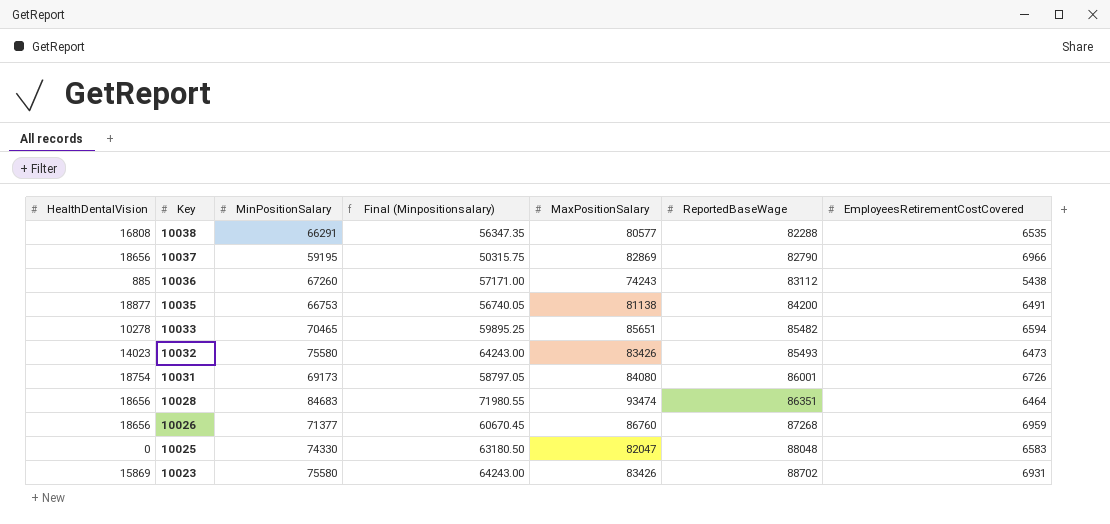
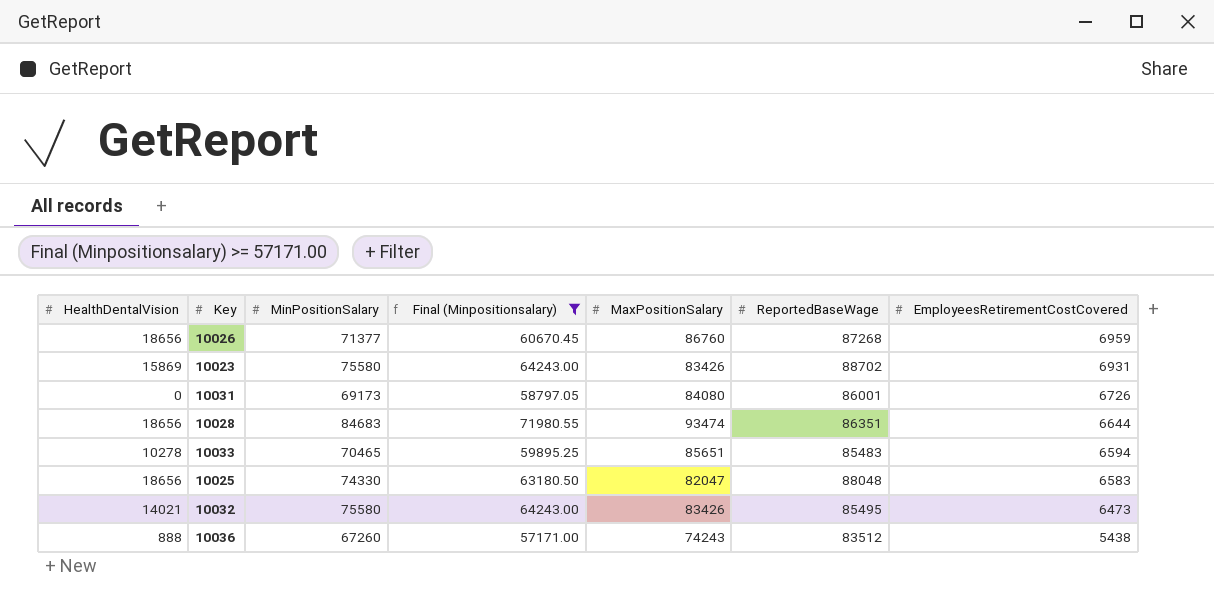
filter: none -> Final (Minpositionsalary) >= 57171.00
row order: Key descending -> EmployeesRetirementCostCovered descending
10031 | HealthDentalVision: 18754 -> 0
10028 | EmployeesRetirementCostCovered: 6464 -> 6644
10033 | ReportedBaseWage: 85482 -> 85483
10025 | HealthDentalVision: 0 -> 18656
10032 | HealthDentalVision: 14023 -> 14021
10032 | ReportedBaseWage: 85493 -> 85495
10036 | HealthDentalVision: 885 -> 888
10036 | ReportedBaseWage: 83112 -> 83512

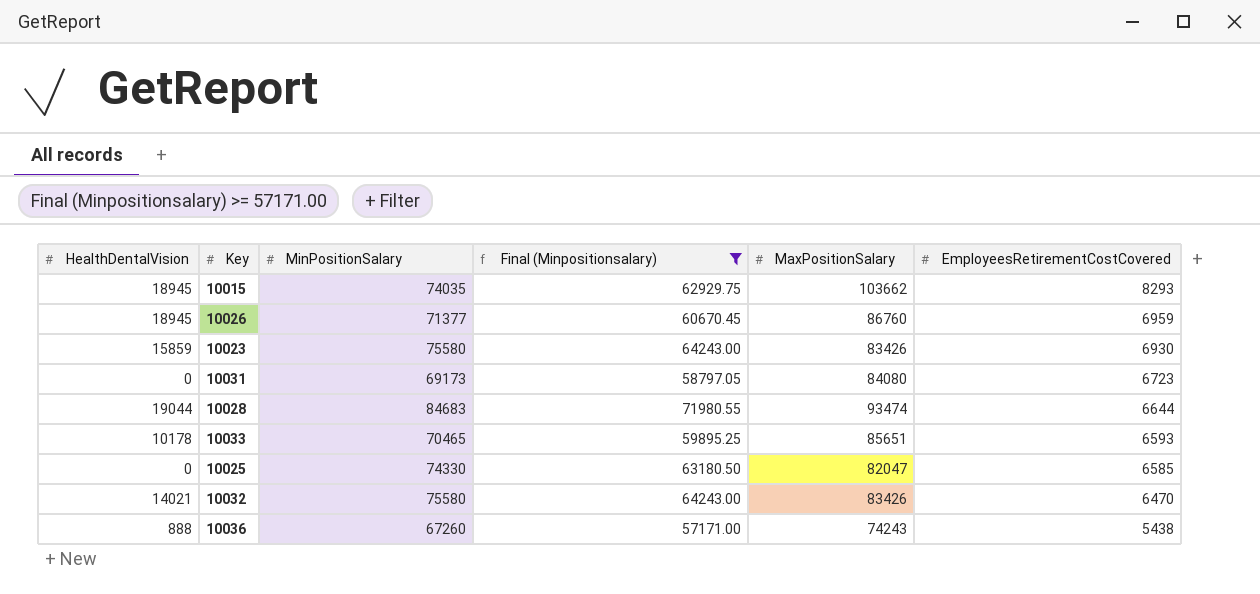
column ReportedBaseWage | position: 6 -> none
row 10015: none -> 18945 | 74035 | 62929.75 | 103662 | 8293
10026 | HealthDentalVision: 18656 -> 18945
10023 | HealthDentalVision: 15869 -> 15859
10023 | EmployeesRetirementCostCovered: 6931 -> 6930
10031 | EmployeesRetirementCostCovered: 6726 -> 6723
10028 | HealthDentalVision: 18656 -> 19044
10033 | HealthDentalVision: 10278 -> 10178
10033 | EmployeesRetirementCostCovered: 6594 -> 6593
10025 | HealthDentalVision: 18656 -> 0
10025 | EmployeesRetirementCostCovered: 6583 -> 6585
10032 | EmployeesRetirementCostCovered: 6473 -> 6470

